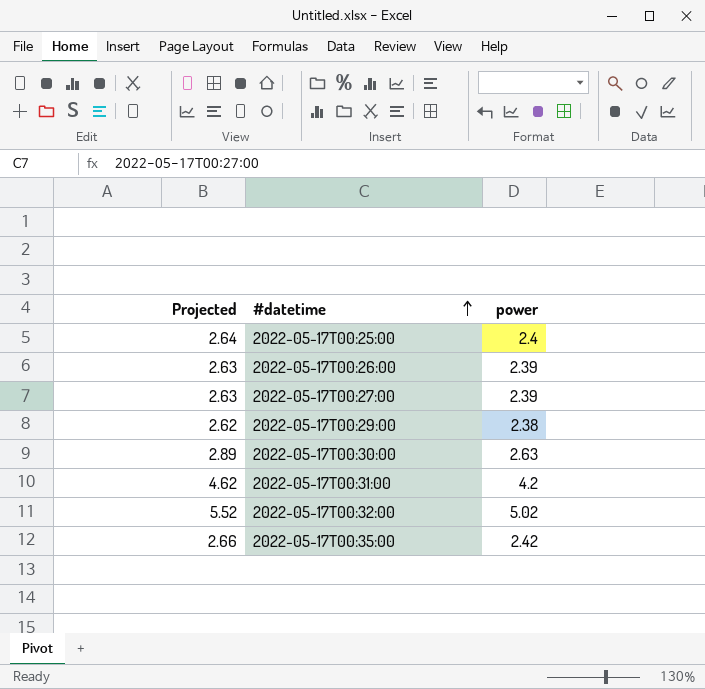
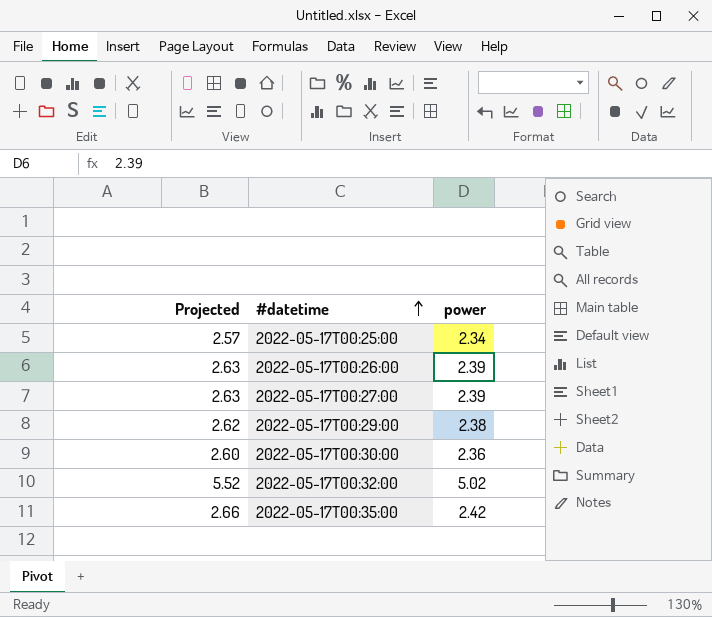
row 2022-05-17T00:31:00: 4.62 | 4.2 -> none
2022-05-17T00:25:00 | Projected: 2.64 -> 2.57
2022-05-17T00:25:00 | power: 2.4 -> 2.34
2022-05-17T00:30:00 | Projected: 2.89 -> 2.60
2022-05-17T00:30:00 | power: 2.63 -> 2.36

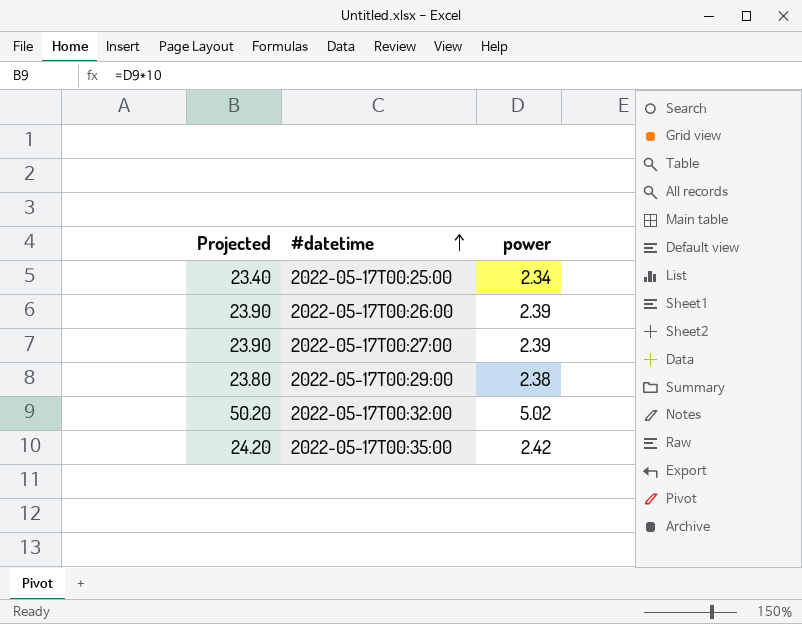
column Projected | formula: [power] * 1.1 -> [power] * 10
row 2022-05-17T00:30:00: 2.60 | 2.36 -> none

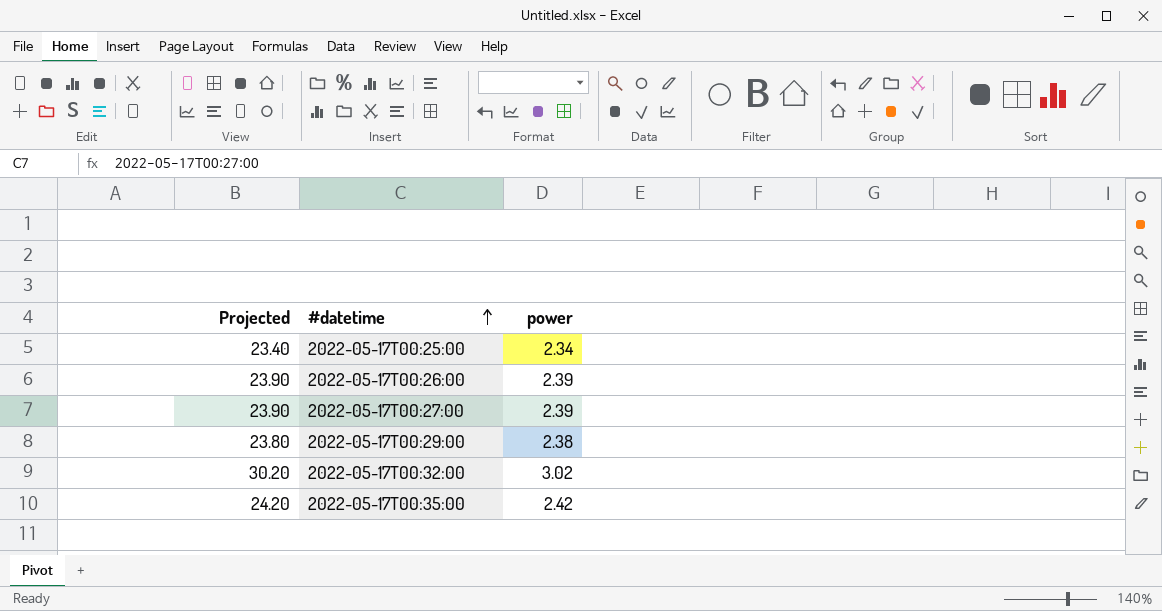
2022-05-17T00:32:00 | Projected: 50.20 -> 30.20
2022-05-17T00:32:00 | power: 5.02 -> 3.02

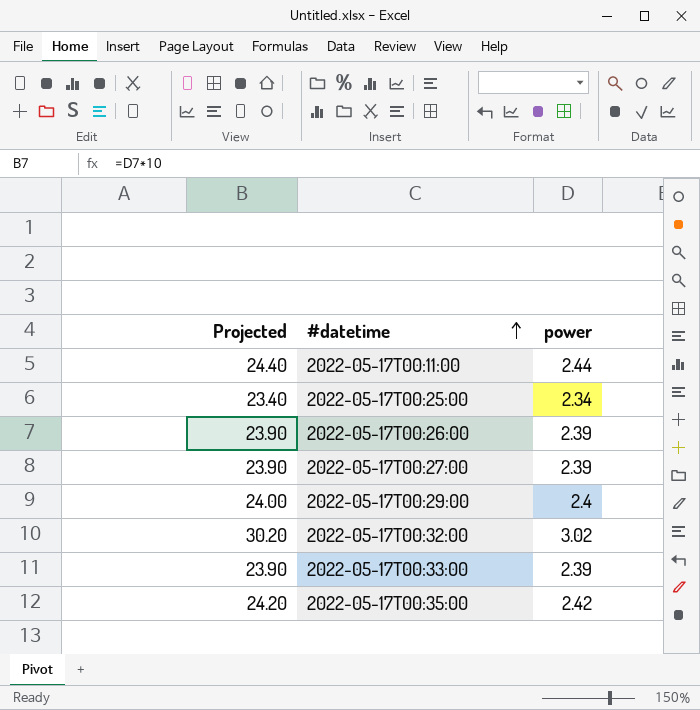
row 2022-05-17T00:11:00: none -> 24.40 | 2.44
2022-05-17T00:29:00 | Projected: 23.80 -> 24.00
2022-05-17T00:29:00 | power: 2.38 -> 2.4
row 2022-05-17T00:33:00: none -> 23.90 | 2.39

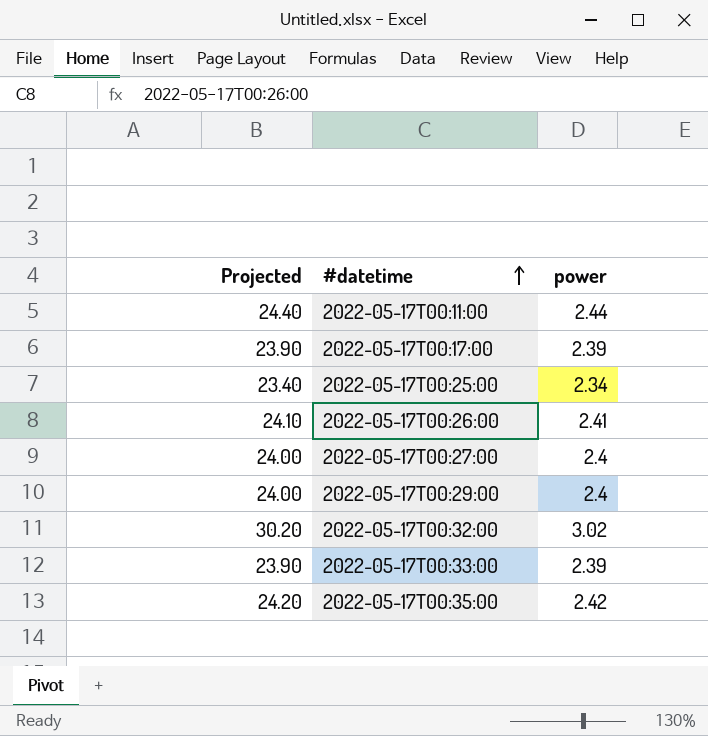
row 2022-05-17T00:17:00: none -> 23.90 | 2.39
2022-05-17T00:26:00 | Projected: 23.90 -> 24.10
2022-05-17T00:26:00 | power: 2.39 -> 2.41
2022-05-17T00:27:00 | Projected: 23.90 -> 24.00
2022-05-17T00:27:00 | power: 2.39 -> 2.4

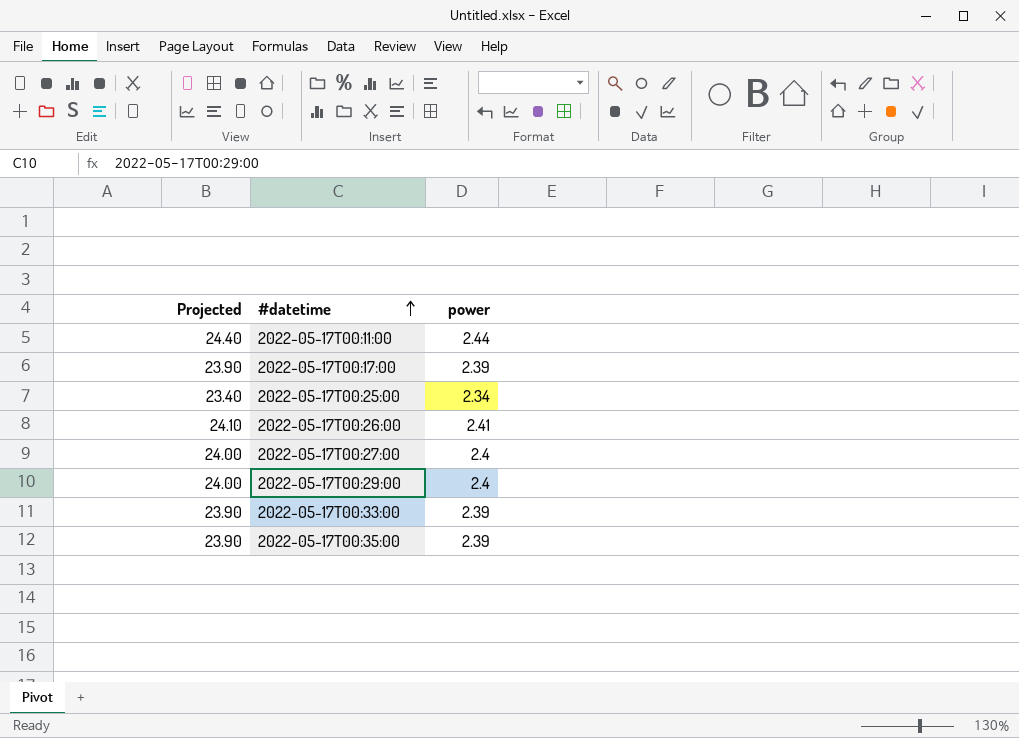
row 2022-05-17T00:32:00: 30.20 | 3.02 -> none
2022-05-17T00:35:00 | Projected: 24.20 -> 23.90
2022-05-17T00:35:00 | power: 2.42 -> 2.39

